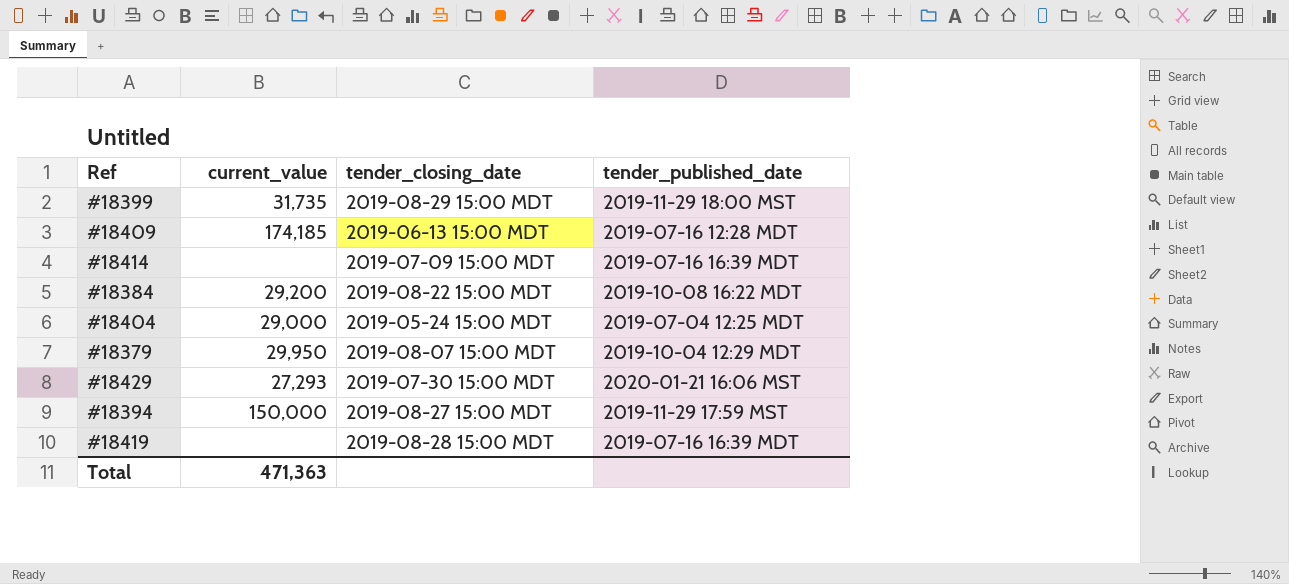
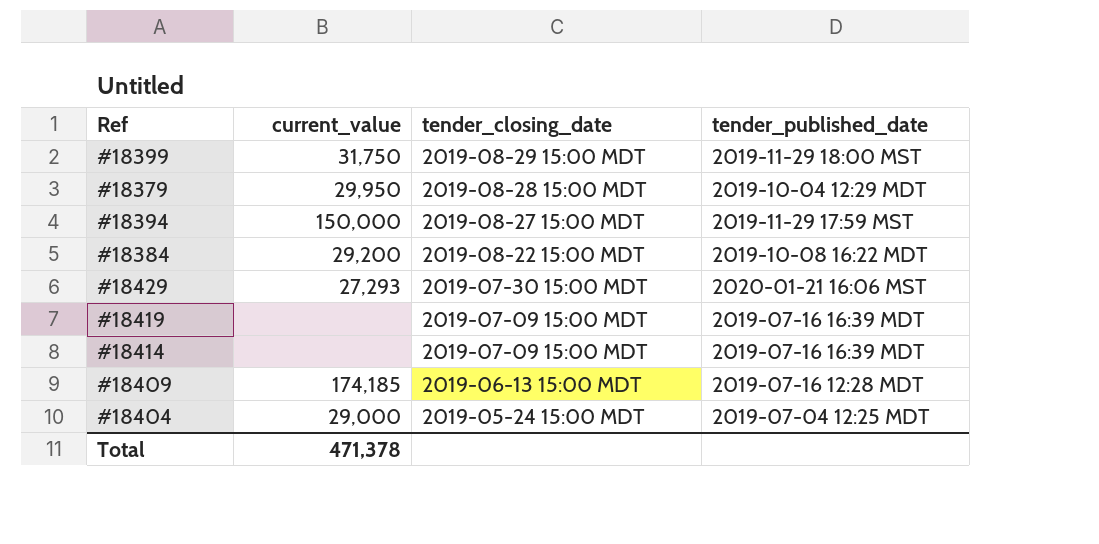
row order: none -> tender_closing_date descending
#18399 | current_value: 31,735 -> 31,750
#18379 | tender_closing_date: 2019-08-07 15:00 MDT -> 2019-08-28 15:00 MDT
#18419 | tender_closing_date: 2019-08-28 15:00 MDT -> 2019-07-09 15:00 MDT
Total | current_value: 471,363 -> 471,378

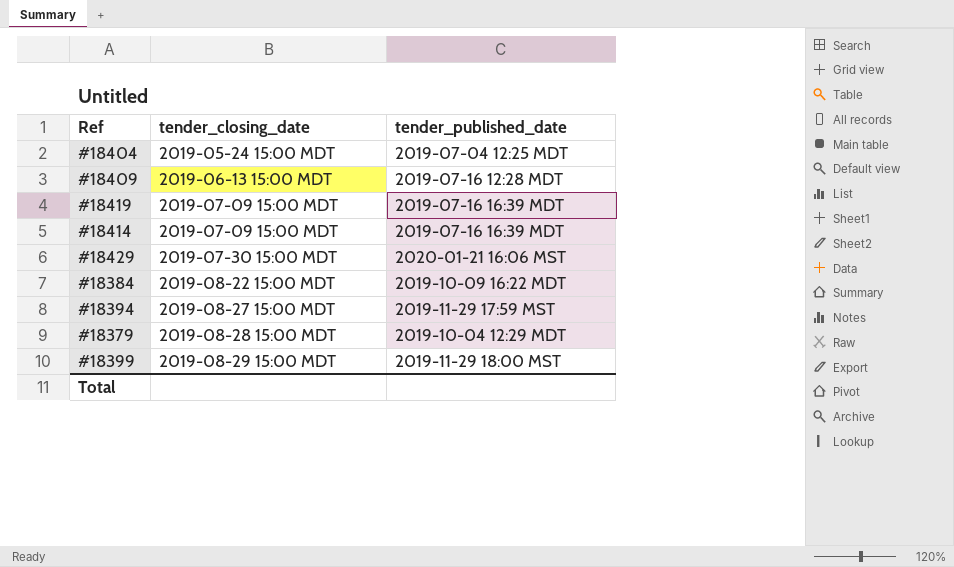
row order: tender_closing_date descending -> tender_closing_date ascending
column current_value | position: 2 -> none
#18384 | tender_published_date: 2019-10-08 16:22 MDT -> 2019-10-09 16:22 MDT

